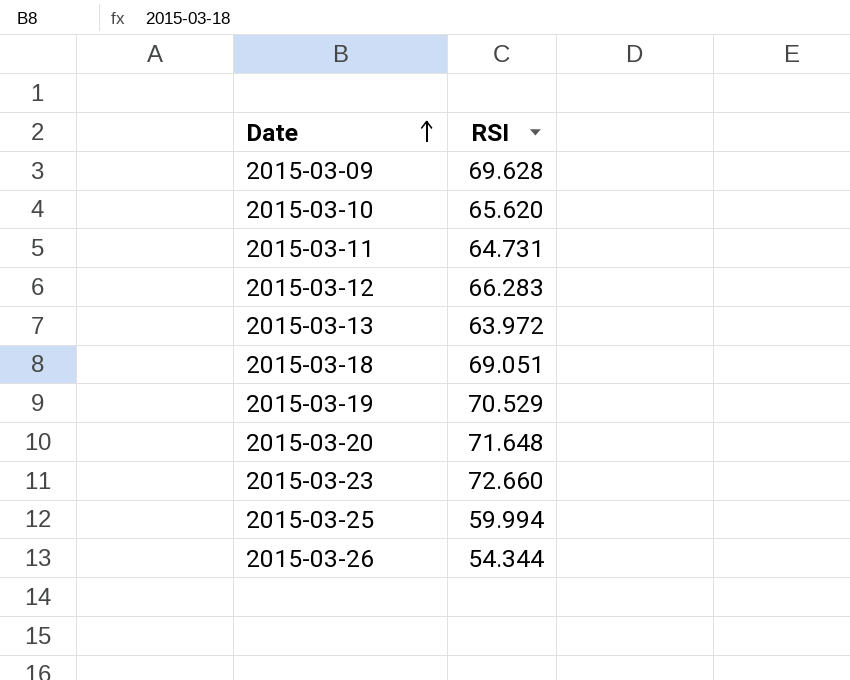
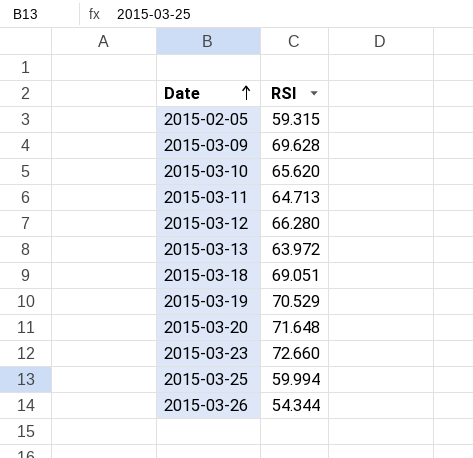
row 2015-02-05: none -> 59.315
2015-03-11 | RSI: 64.731 -> 64.713
2015-03-12 | RSI: 66.283 -> 66.280

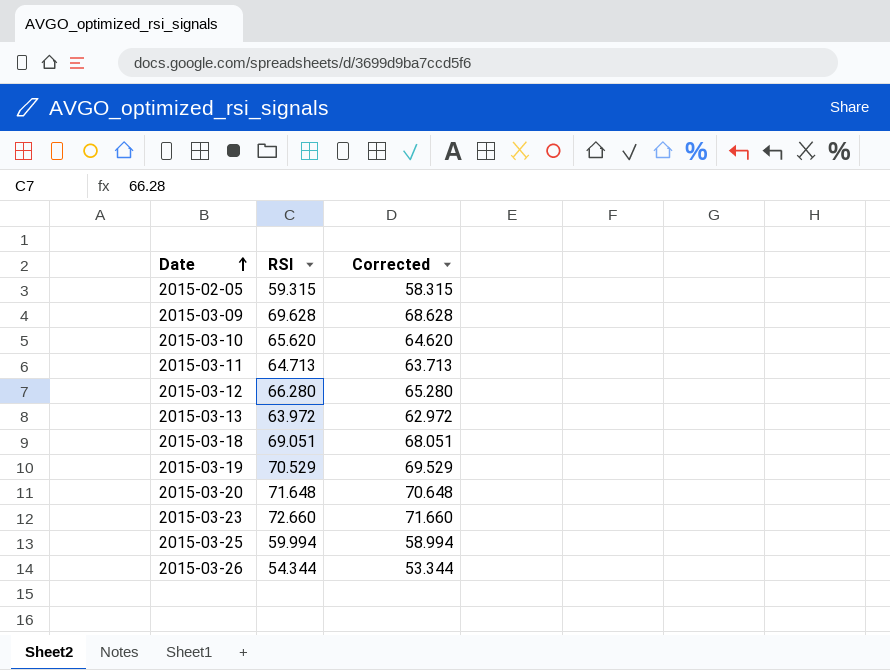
column Corrected | formula: none -> [RSI] - 1

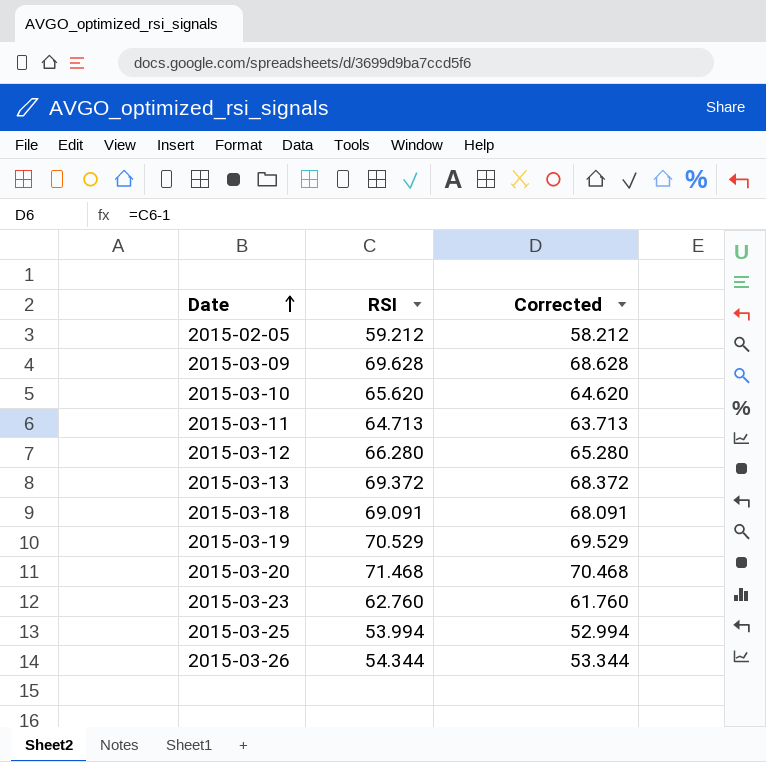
2015-02-05 | RSI: 59.315 -> 59.212
2015-02-05 | Corrected: 58.315 -> 58.212
2015-03-13 | RSI: 63.972 -> 69.372
2015-03-13 | Corrected: 62.972 -> 68.372
2015-03-18 | RSI: 69.051 -> 69.091
2015-03-18 | Corrected: 68.051 -> 68.091
2015-03-20 | RSI: 71.648 -> 71.468
2015-03-20 | Corrected: 70.648 -> 70.468
2015-03-23 | RSI: 72.660 -> 62.760
2015-03-23 | Corrected: 71.660 -> 61.760
2015-03-25 | RSI: 59.994 -> 53.994
2015-03-25 | Corrected: 58.994 -> 52.994

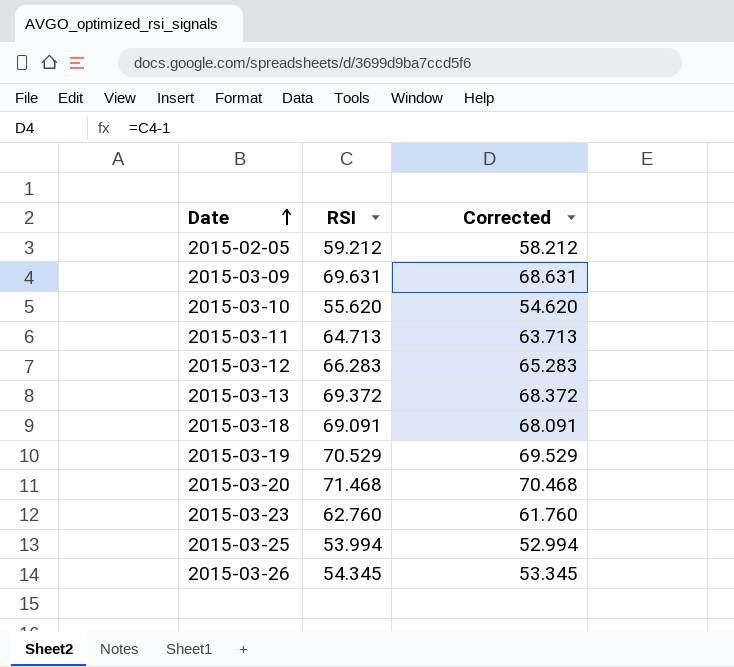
2015-03-09 | RSI: 69.628 -> 69.631
2015-03-09 | Corrected: 68.628 -> 68.631
2015-03-10 | RSI: 65.620 -> 55.620
2015-03-10 | Corrected: 64.620 -> 54.620
2015-03-12 | RSI: 66.280 -> 66.283
2015-03-12 | Corrected: 65.280 -> 65.283
2015-03-26 | RSI: 54.344 -> 54.345
2015-03-26 | Corrected: 53.344 -> 53.345

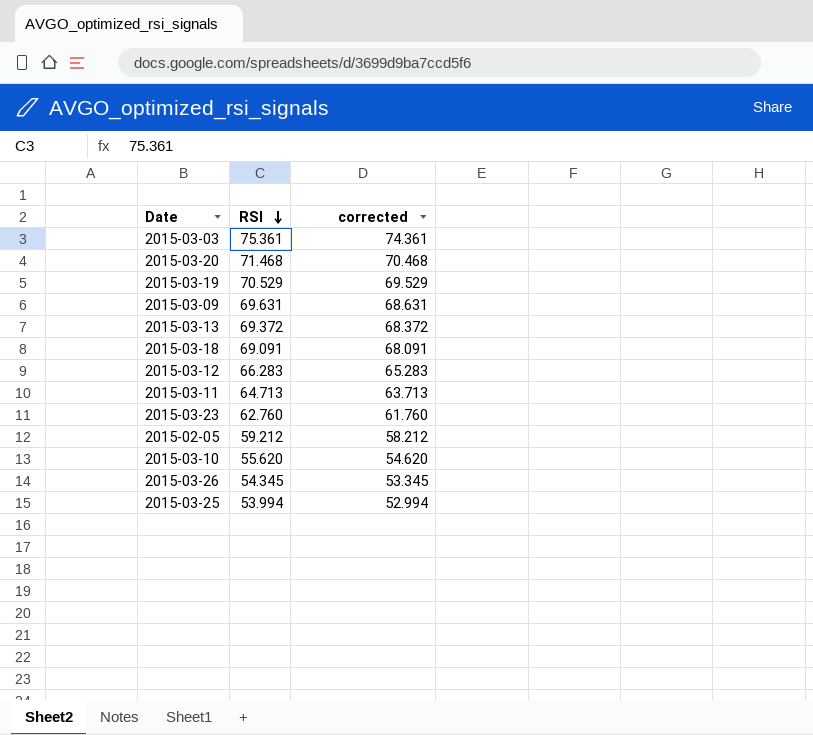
row order: Date ascending -> RSI descending
column name: Corrected -> corrected
row 2015-03-03: none -> 75.361 | 74.361

